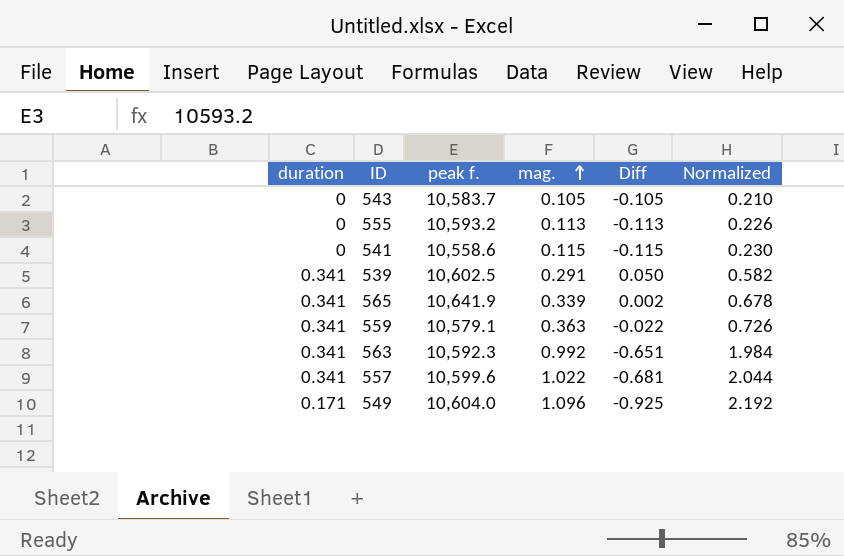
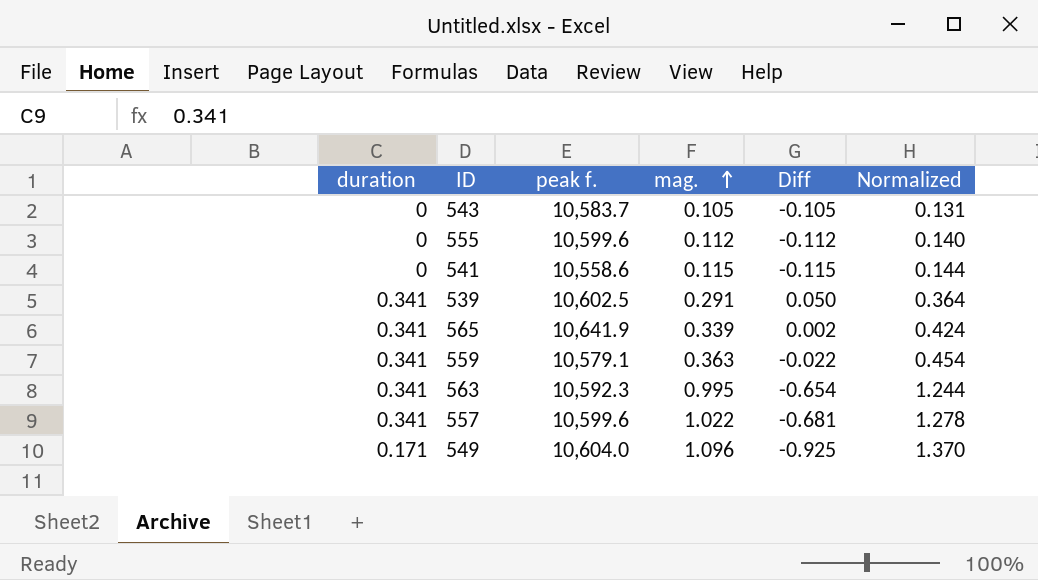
column Normalized | formula: [mag.] * 2 -> [mag.] * 1.25
555 | peak f.: 10,593.2 -> 10,599.6
555 | mag.: 0.113 -> 0.112
555 | Diff: -0.113 -> -0.112
563 | mag.: 0.992 -> 0.995
563 | Diff: -0.651 -> -0.654

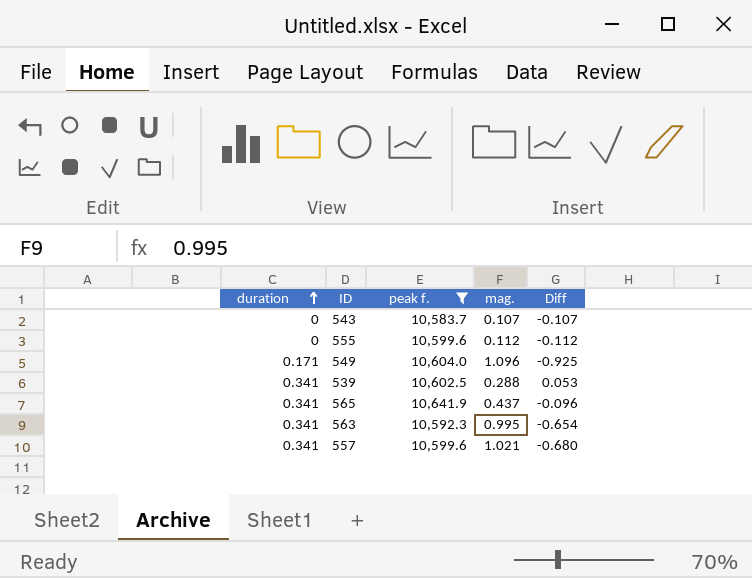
filter: none -> peak f. >= 10,583.7
row order: mag. ascending -> duration ascending
column Normalized | formula: [mag.] * 1.25 -> none
543 | mag.: 0.105 -> 0.107
543 | Diff: -0.105 -> -0.107
539 | mag.: 0.291 -> 0.288
539 | Diff: 0.050 -> 0.053
565 | mag.: 0.339 -> 0.437
565 | Diff: 0.002 -> -0.096
557 | mag.: 1.022 -> 1.021
557 | Diff: -0.681 -> -0.680

